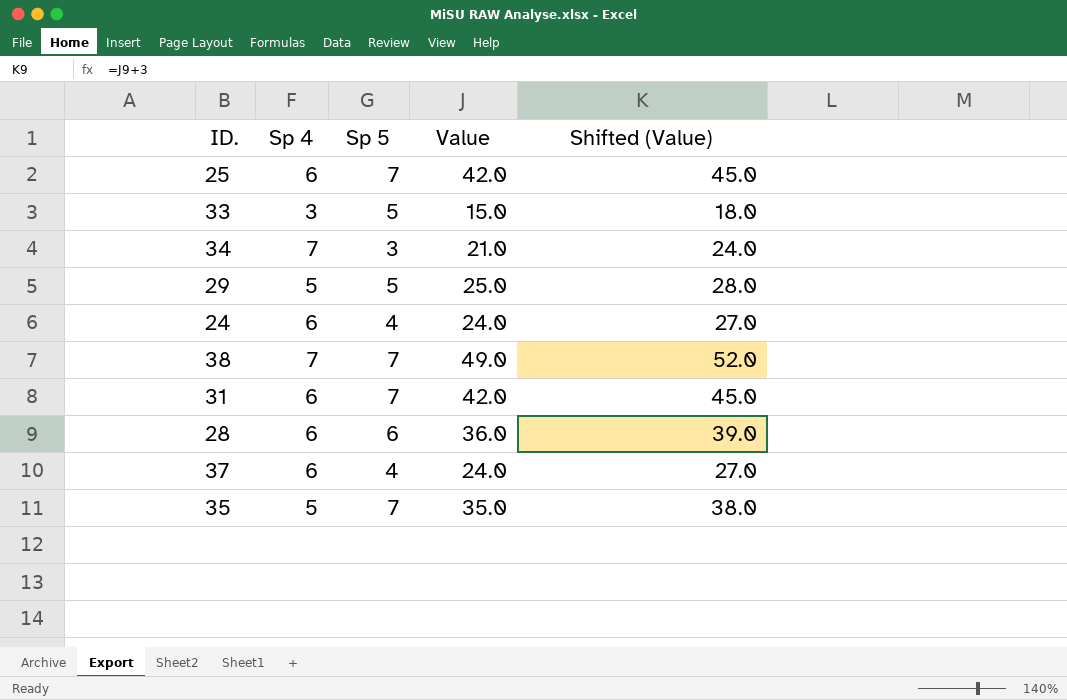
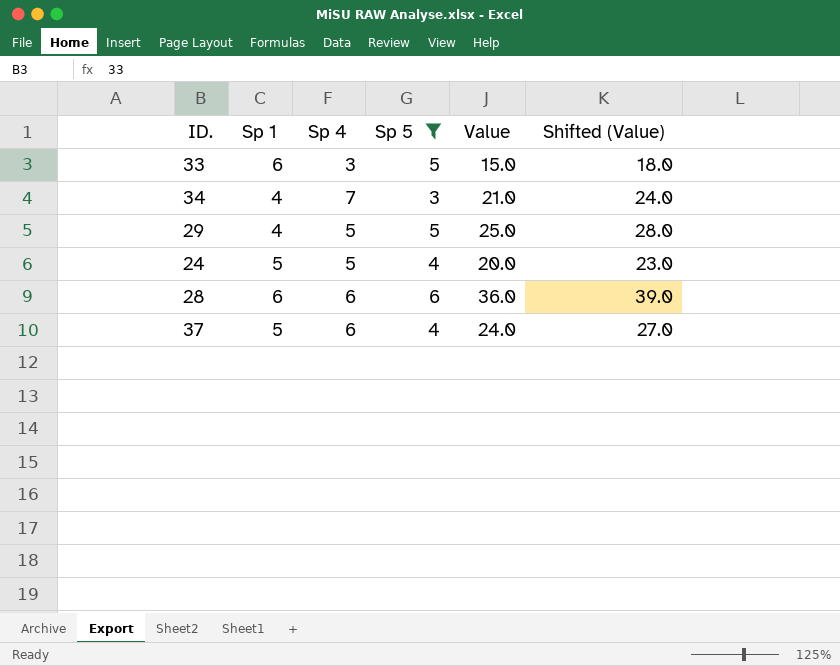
filter: none -> Sp 5 != 7
column Sp 1 | position: none -> 2
24 | Sp 4: 6 -> 5
24 | Value: 24.0 -> 20.0
24 | Shifted (Value): 27.0 -> 23.0

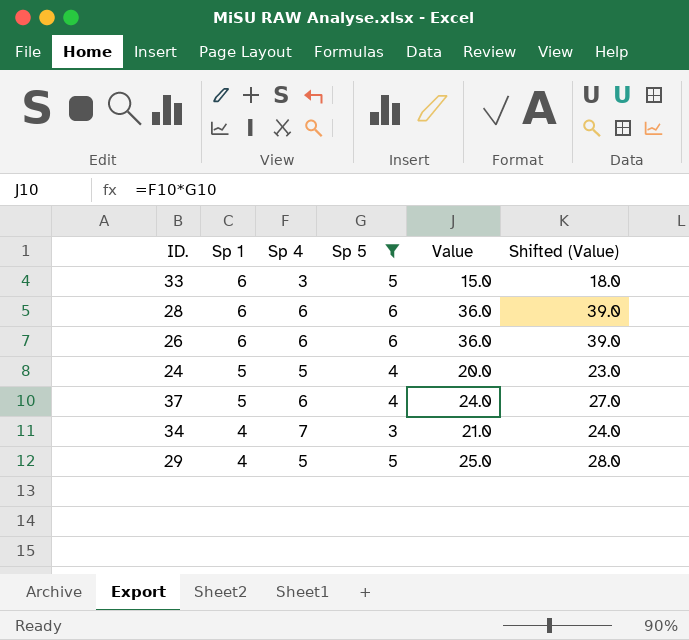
row order: none -> Sp 1 descending
row 26: none -> 6 | 6 | 6 | 36.0 | 39.0

